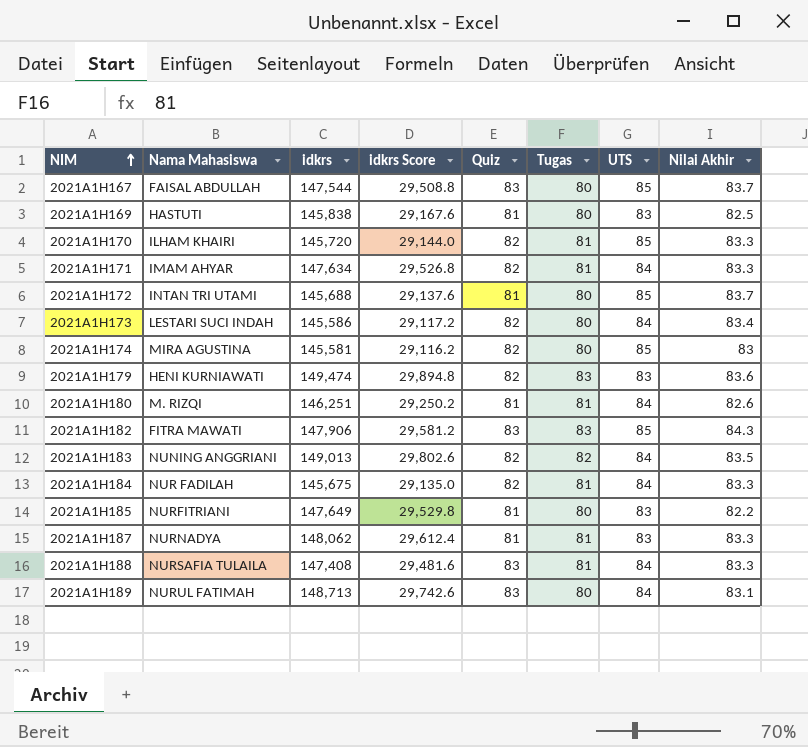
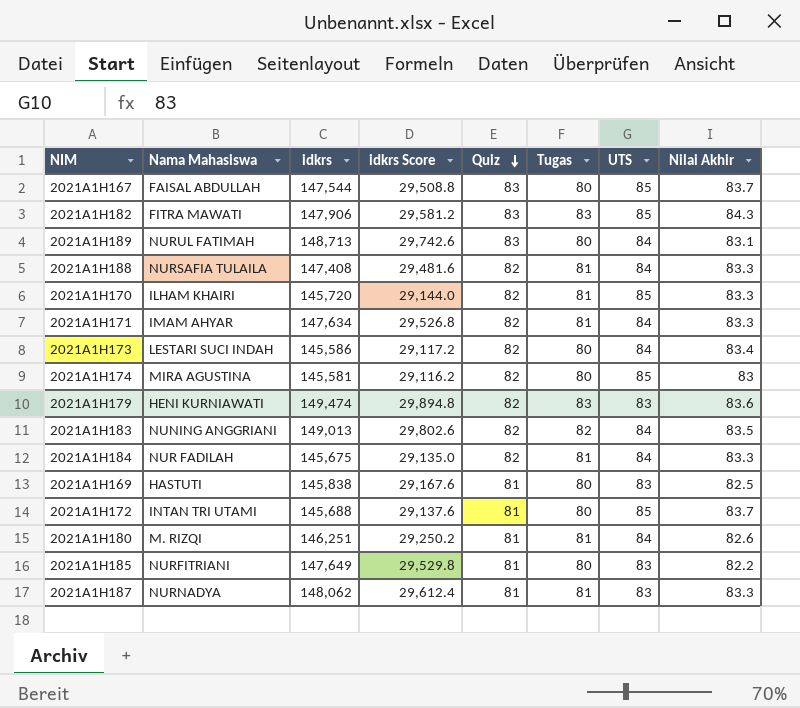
row order: NIM ascending -> Quiz descending
2021A1H188 | Quiz: 83 -> 82

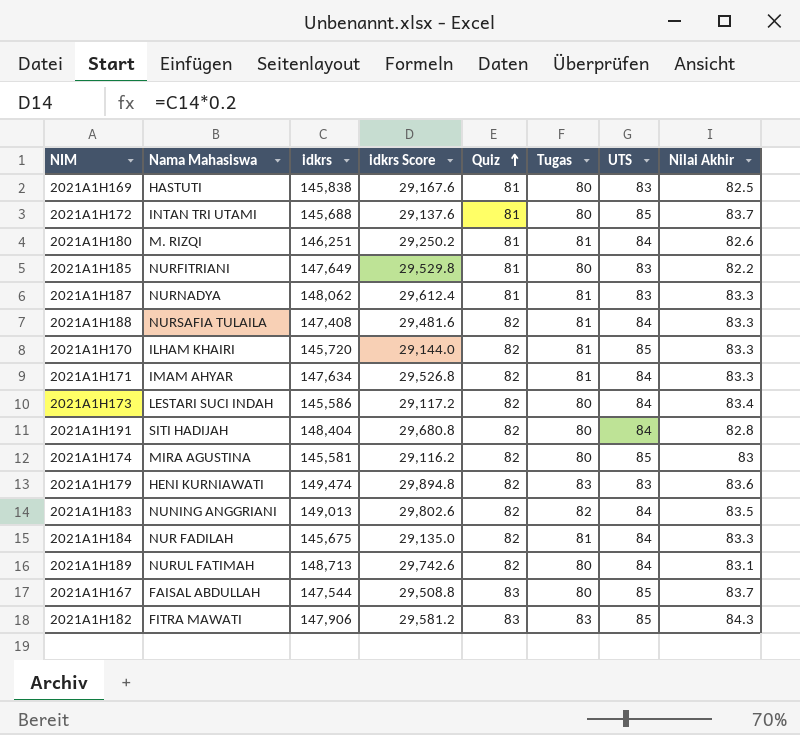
row order: Quiz descending -> Quiz ascending
row 2021A1H191: none -> SITI HADIJAH | 148,404 | 29,680.8 | 82 | 80 | 84 | 82.8
2021A1H189 | Quiz: 83 -> 82

